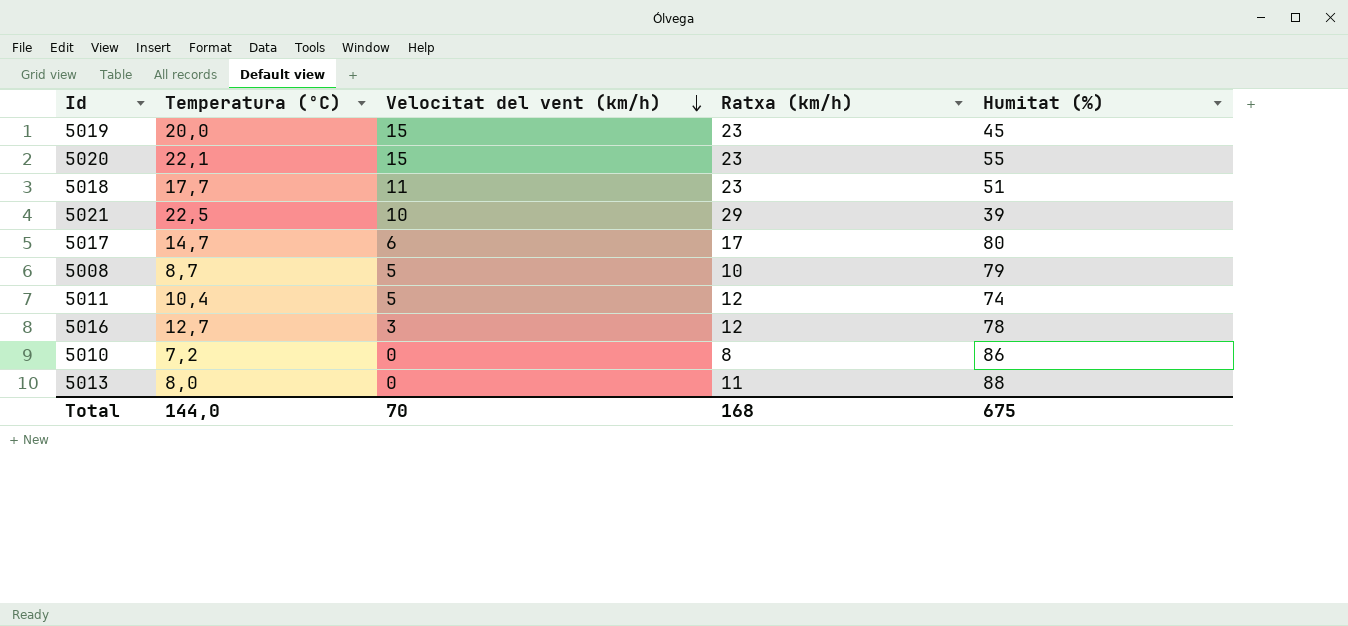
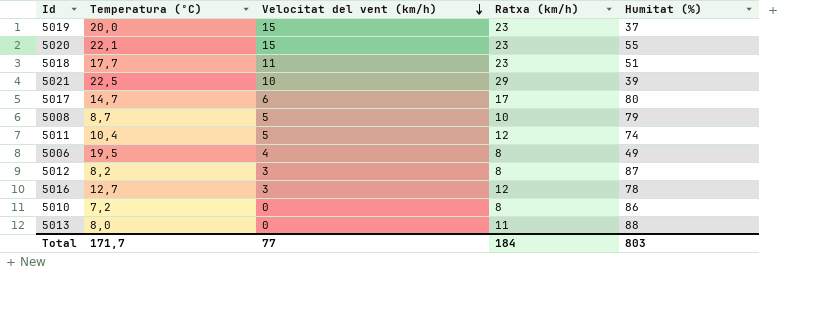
5019 | Humitat (%): 45 -> 37
row 5006: none -> 19,5 | 4 | 8 | 49
row 5012: none -> 8,2 | 3 | 8 | 87
Total | Temperatura (ºC): 144,0 -> 171,7
Total | Velocitat del vent (km/h): 70 -> 77
Total | Ratxa (km/h): 168 -> 184
Total | Humitat (%): 675 -> 803

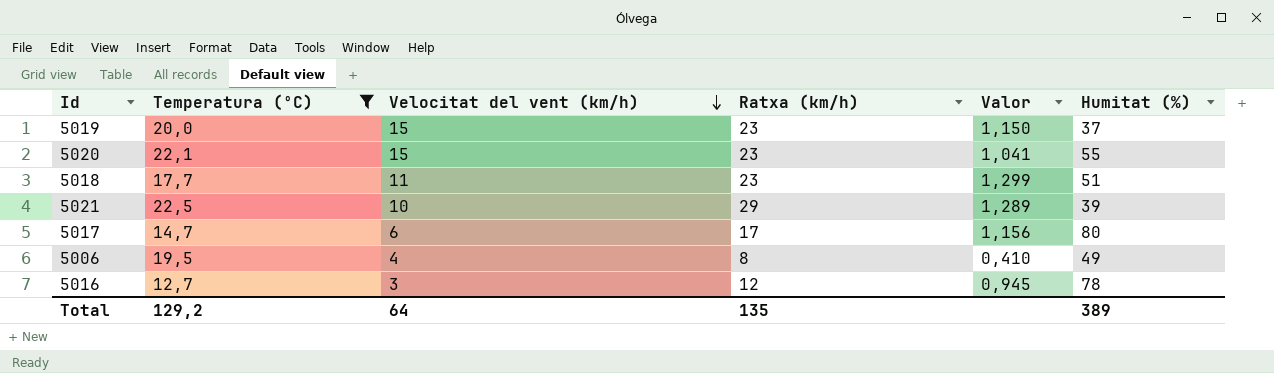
filter: none -> Temperatura (ºC) >= 12,7
column Valor | formula: none -> [Ratxa (km/h)] / [Temperatura (ºC)]
Total | Temperatura (ºC): 171,7 -> 129,2
Total | Velocitat del vent (km/h): 77 -> 64
Total | Ratxa (km/h): 184 -> 135
Total | Humitat (%): 803 -> 389

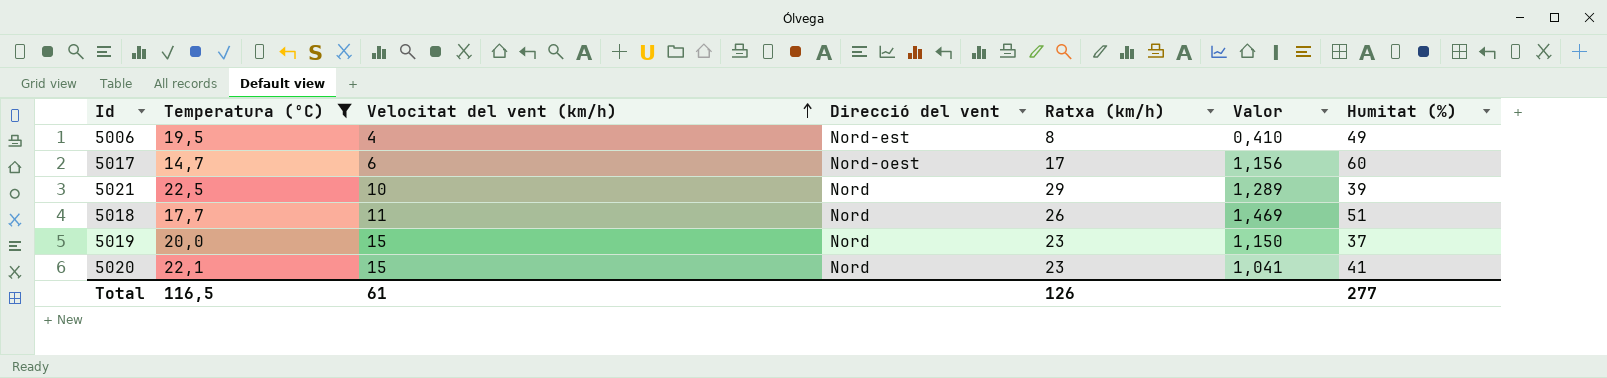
row order: Velocitat del vent (km/h) descending -> Velocitat del vent (km/h) ascending
column Direcció del vent | position: none -> 4
row 5016: 12,7 | 3 | 12 | 0,945 | 78 -> none
5017 | Humitat (%): 80 -> 60
5018 | Ratxa (km/h): 23 -> 26
5018 | Valor: 1,299 -> 1,469
5020 | Humitat (%): 55 -> 41
Total | Temperatura (ºC): 129,2 -> 116,5
Total | Velocitat del vent (km/h): 64 -> 61
Total | Ratxa (km/h): 135 -> 126
Total | Humitat (%): 389 -> 277

